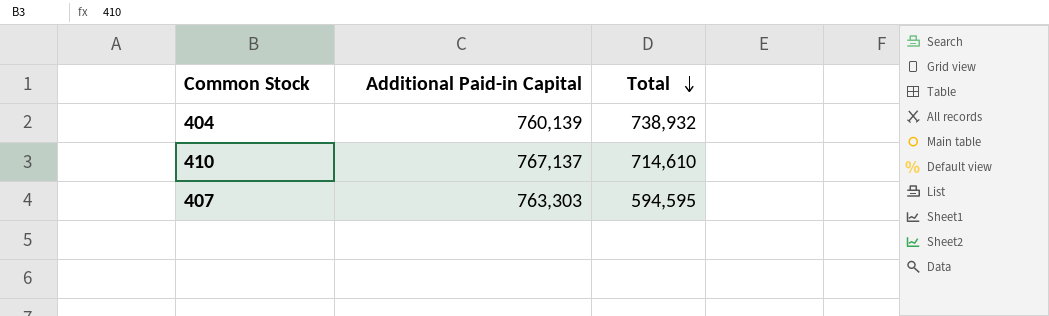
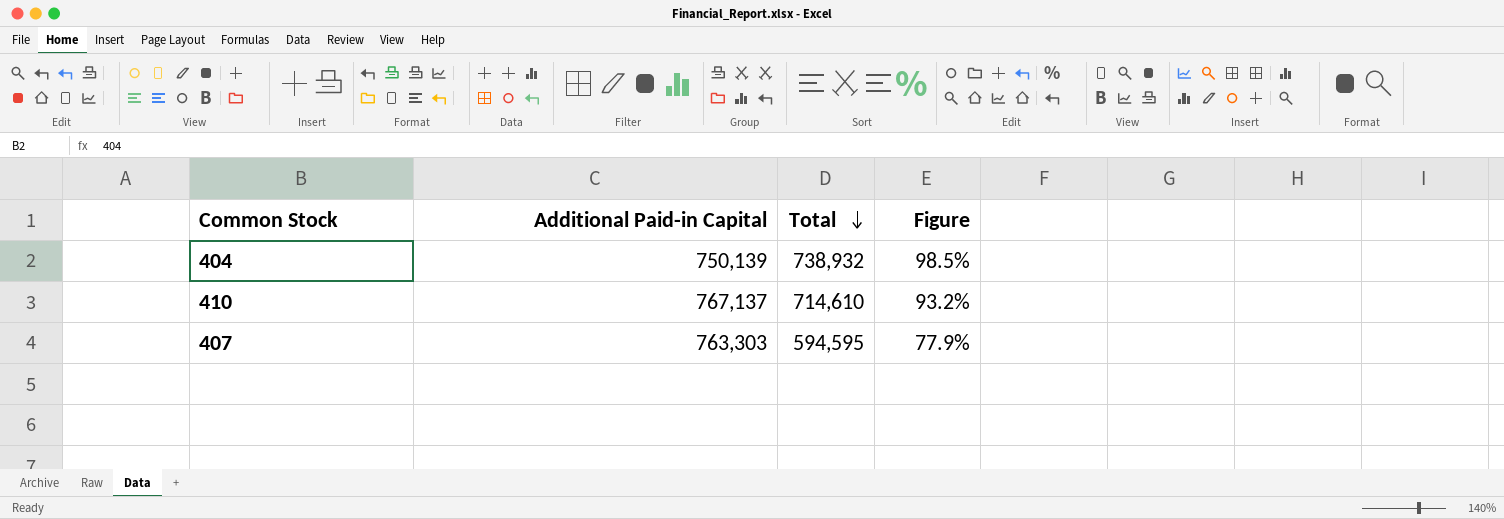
column Figure | formula: none -> [Total] / [Additional Paid-in Capital]
404 | Additional Paid-in Capital: 760,139 -> 750,139

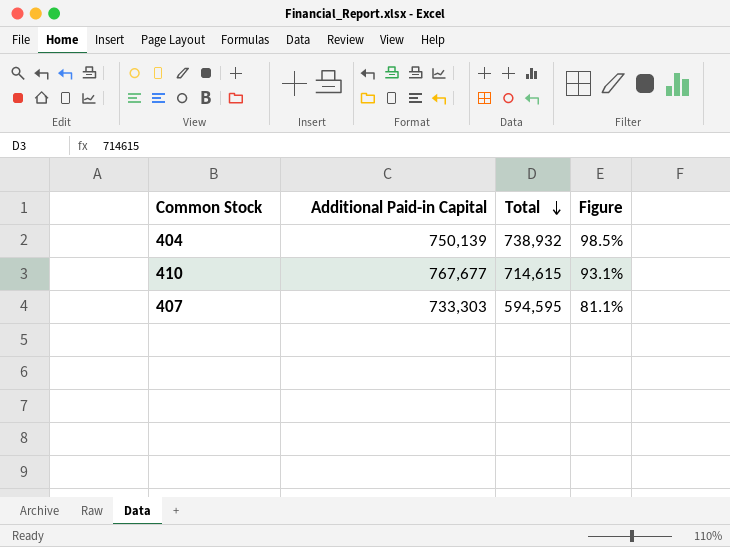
410 | Additional Paid-in Capital: 767,137 -> 767,677
410 | Total: 714,610 -> 714,615
410 | Figure: 93.2% -> 93.1%
407 | Additional Paid-in Capital: 763,303 -> 733,303
407 | Figure: 77.9% -> 81.1%

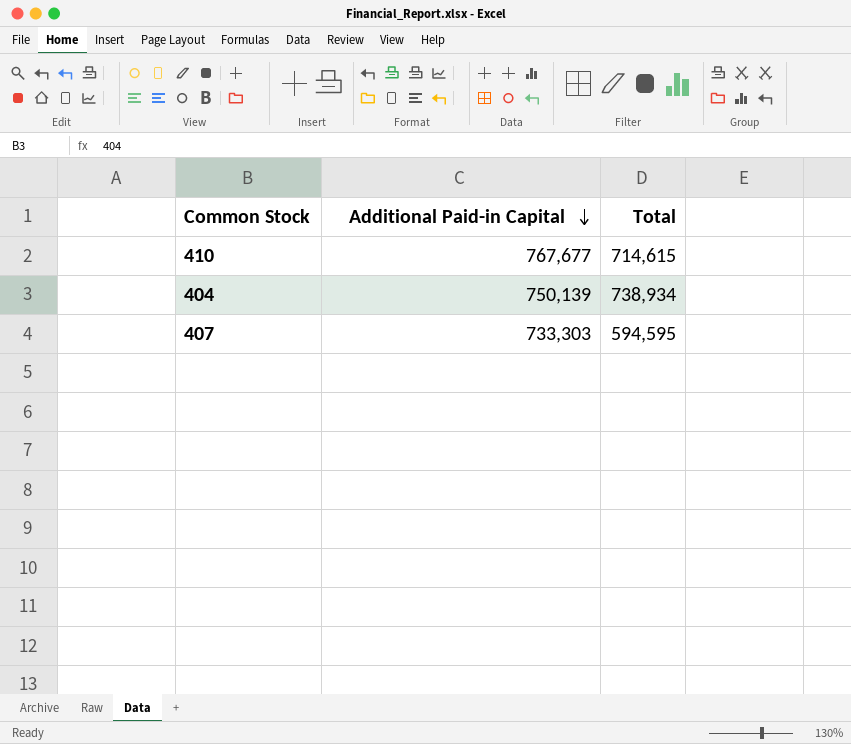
row order: Total descending -> Additional Paid-in Capital descending
column Figure | formula: [Total] / [Additional Paid-in Capital] -> none
404 | Total: 738,932 -> 738,934

